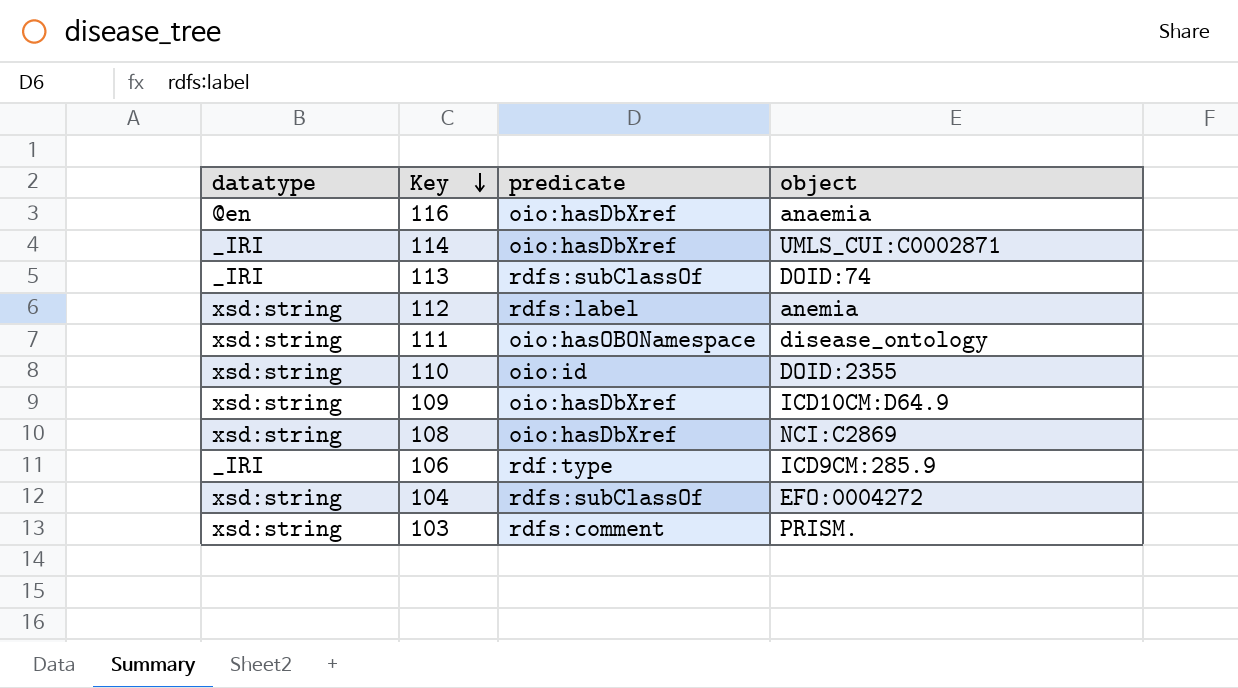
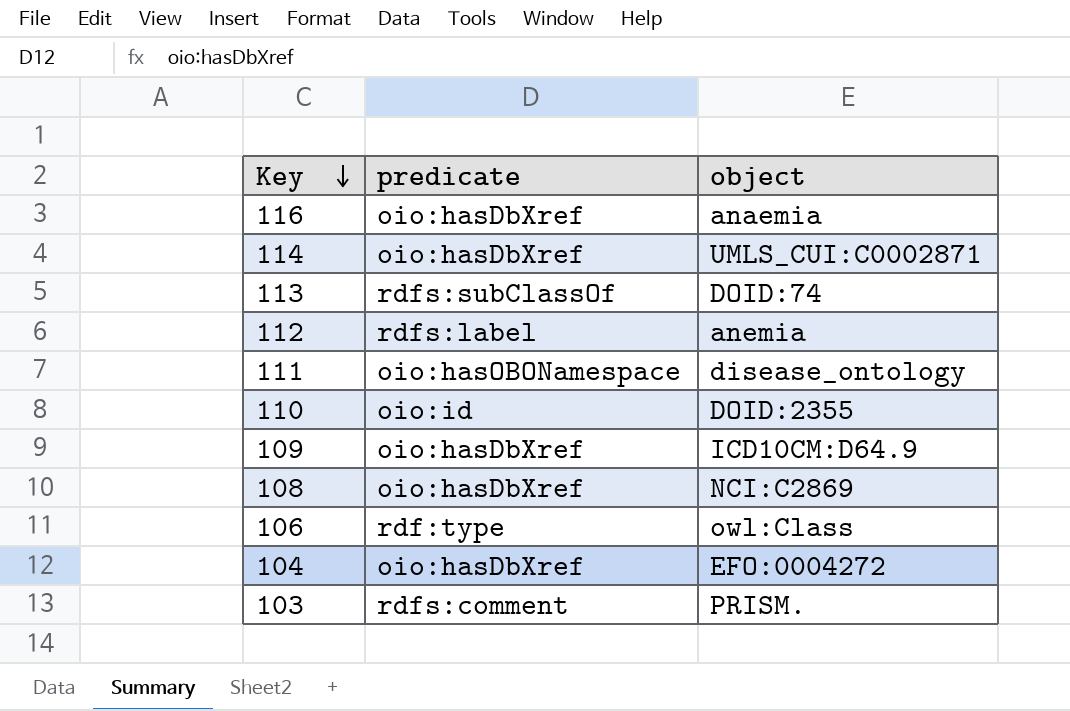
column datatype | position: 1 -> none
106 | object: ICD9CM:285.9 -> owl:Class
104 | predicate: rdfs:subClassOf -> oio:hasDbXref

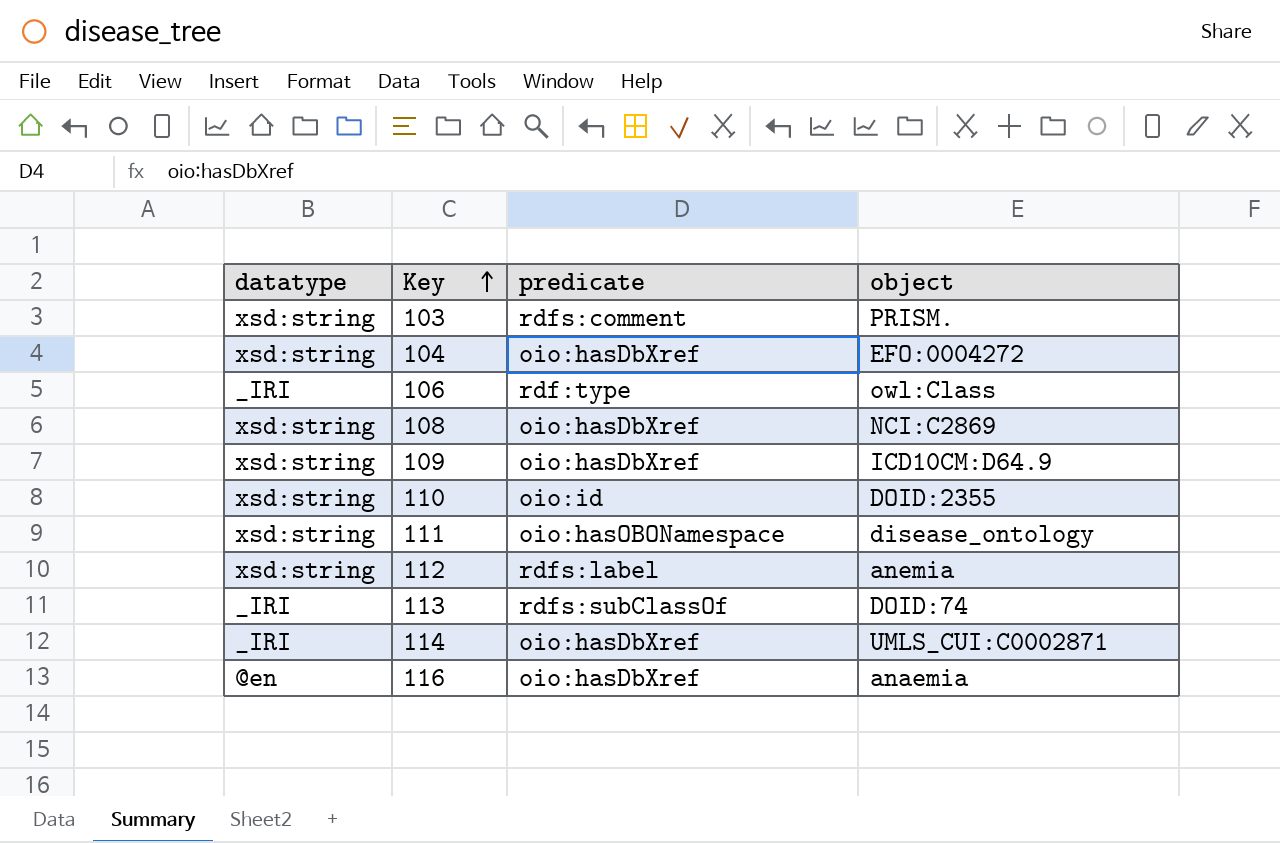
row order: Key descending -> Key ascending
column datatype | position: none -> 1

